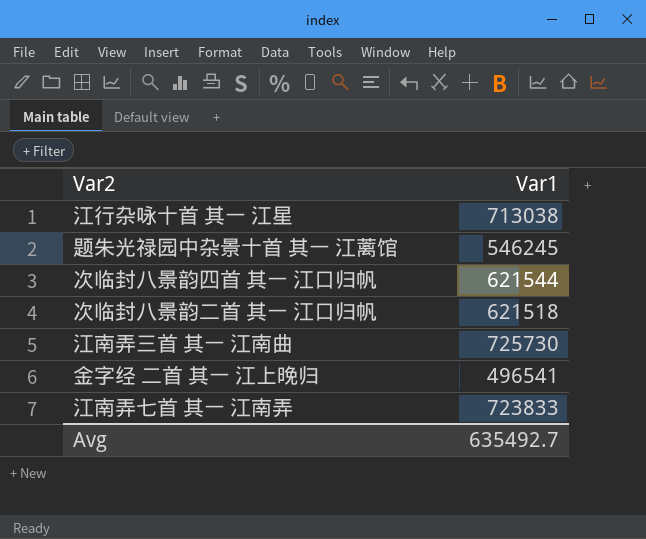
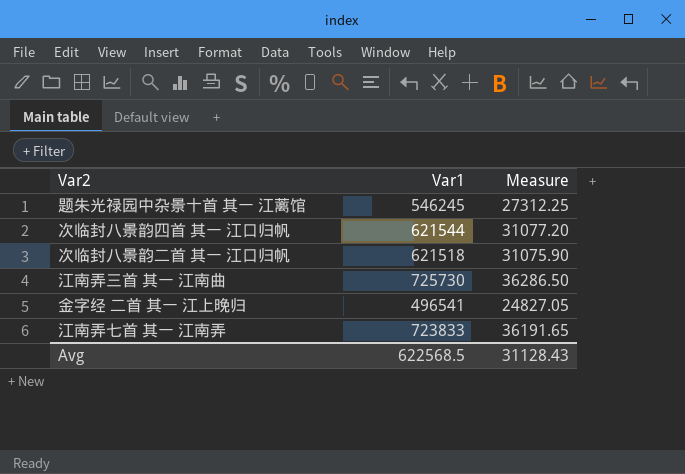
column Measure | formula: none -> [Var1] * 0.05
row 江行杂咏十首 其一 江星: 713038 -> none
Avg | Var1: 635492.7 -> 622568.5

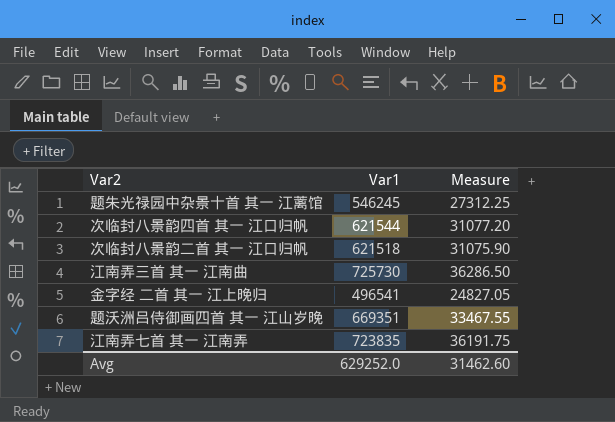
row 题沃洲吕侍御画四首 其一 江山岁晚: none -> 669351 | 33467.55
江南弄七首 其一 江南弄 | Var1: 723833 -> 723835
江南弄七首 其一 江南弄 | Measure: 36191.65 -> 36191.75
Avg | Var1: 622568.5 -> 629252.0
Avg | Measure: 31128.43 -> 31462.60

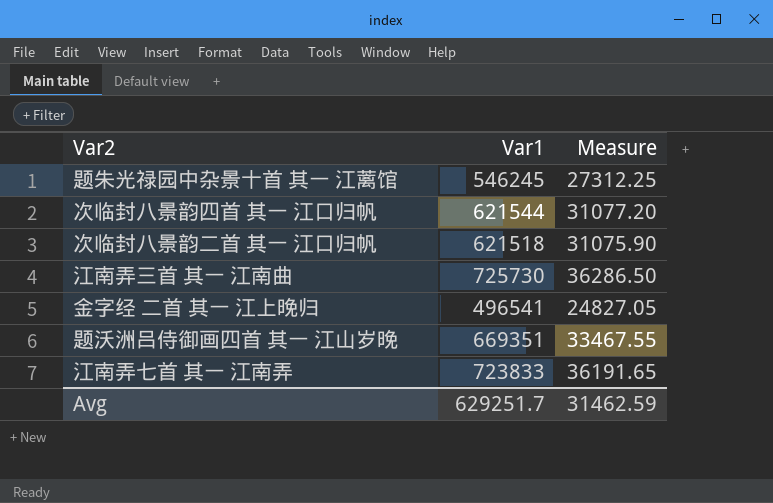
江南弄七首 其一 江南弄 | Var1: 723835 -> 723833
江南弄七首 其一 江南弄 | Measure: 36191.75 -> 36191.65
Avg | Var1: 629252.0 -> 629251.7
Avg | Measure: 31462.60 -> 31462.59

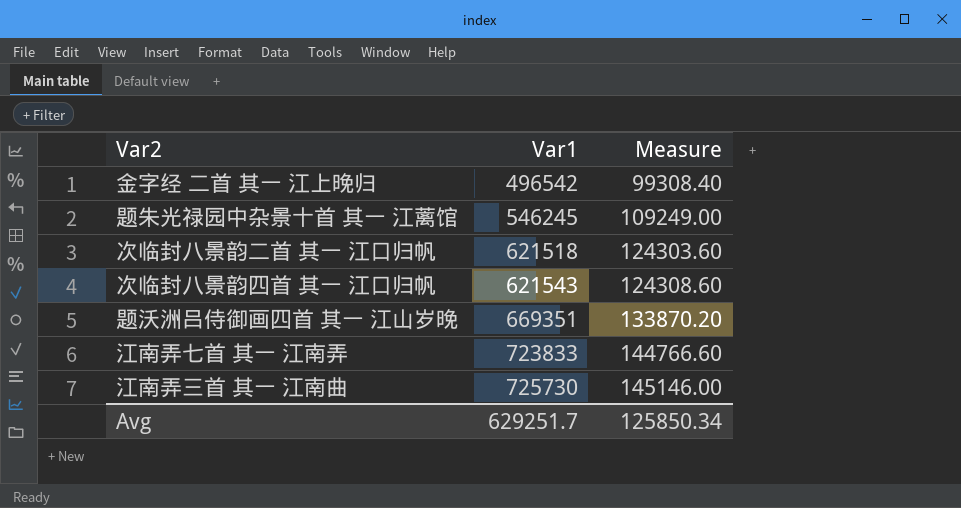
row order: none -> Var1 ascending
column Measure | formula: [Var1] * 0.05 -> [Var1] * 0.2
金字经 二首 其一 江上晚归 | Var1: 496541 -> 496542
次临封八景韵四首 其一 江口归帆 | Var1: 621544 -> 621543
Avg | Measure: 31462.59 -> 125850.34

